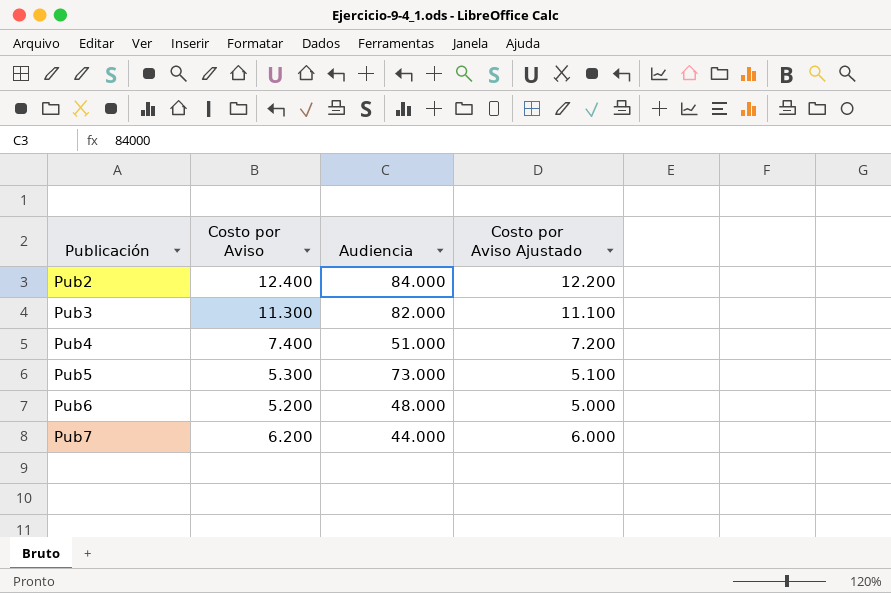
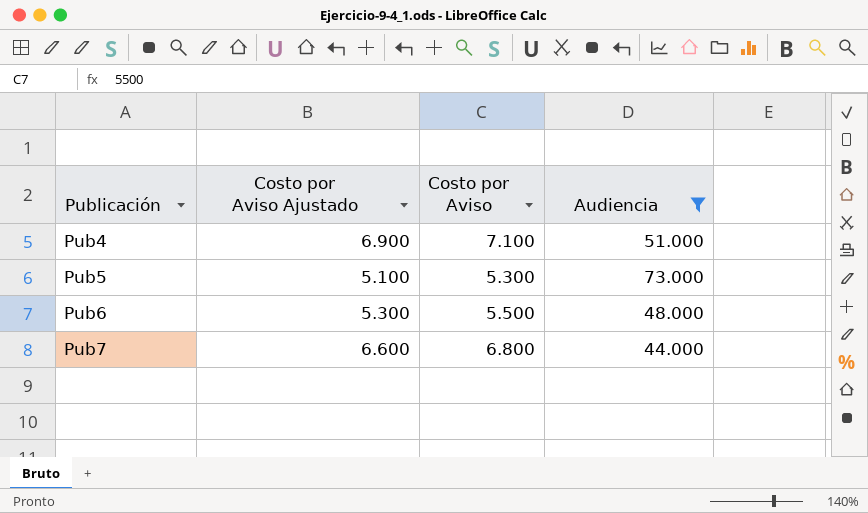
filter: none -> Audiencia <= 73.000
column Costo por Aviso Ajustado | position: 4 -> 2
Pub4 | Costo por Aviso Ajustado: 7.200 -> 6.900
Pub4 | Costo por Aviso: 7.400 -> 7.100
Pub6 | Costo por Aviso Ajustado: 5.000 -> 5.300
Pub6 | Costo por Aviso: 5.200 -> 5.500
Pub7 | Costo por Aviso Ajustado: 6.000 -> 6.600
Pub7 | Costo por Aviso: 6.200 -> 6.800

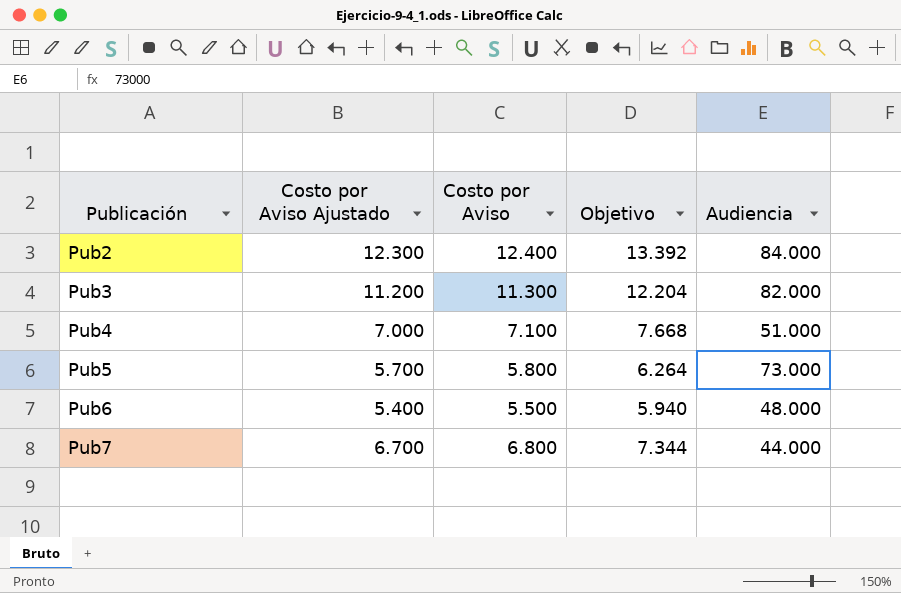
filter: Audiencia <= 73.000 -> none
column Costo por Aviso Ajustado | formula: [Costo por Aviso] - 200 -> [Costo por Aviso] - 100
column Objetivo | formula: none -> [Costo por Aviso] * 1,08
Pub5 | Costo por Aviso: 5.300 -> 5.800

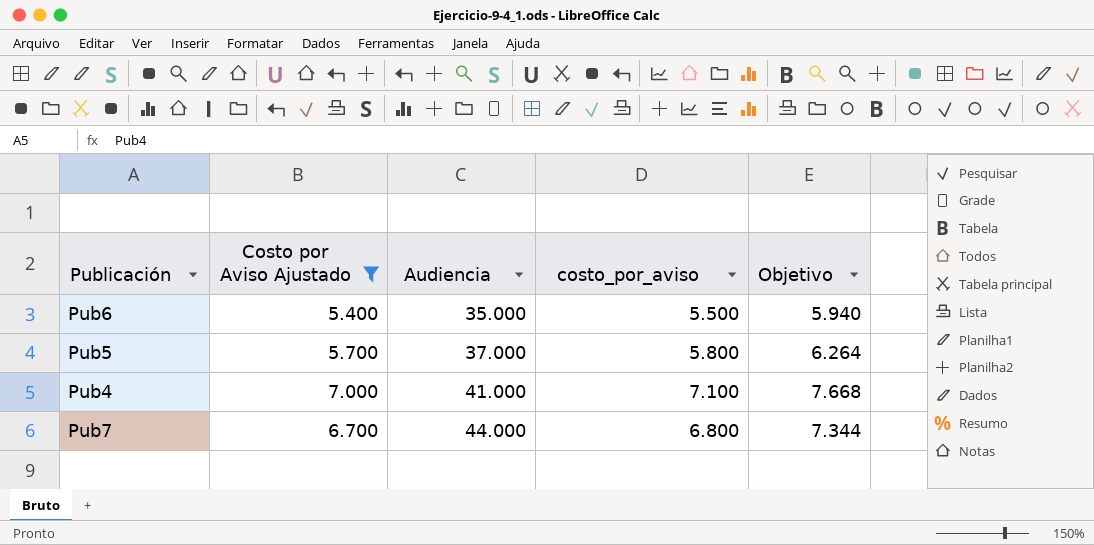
filter: none -> Costo por Aviso Ajustado <= 7.000
row order: Publicación ascending -> Audiencia ascending
column Audiencia | position: 5 -> 3
column name: Costo por Aviso -> costo_por_aviso
Pub6 | Audiencia: 48.000 -> 35.000
Pub5 | Audiencia: 73.000 -> 37.000
Pub4 | Audiencia: 51.000 -> 41.000

